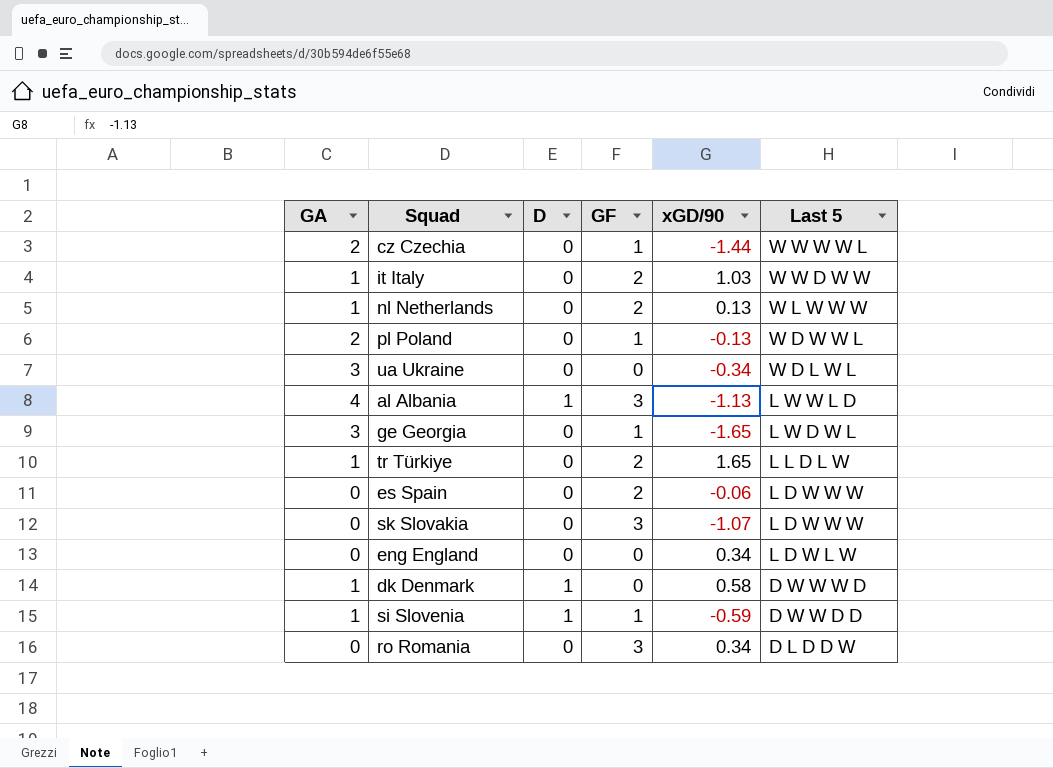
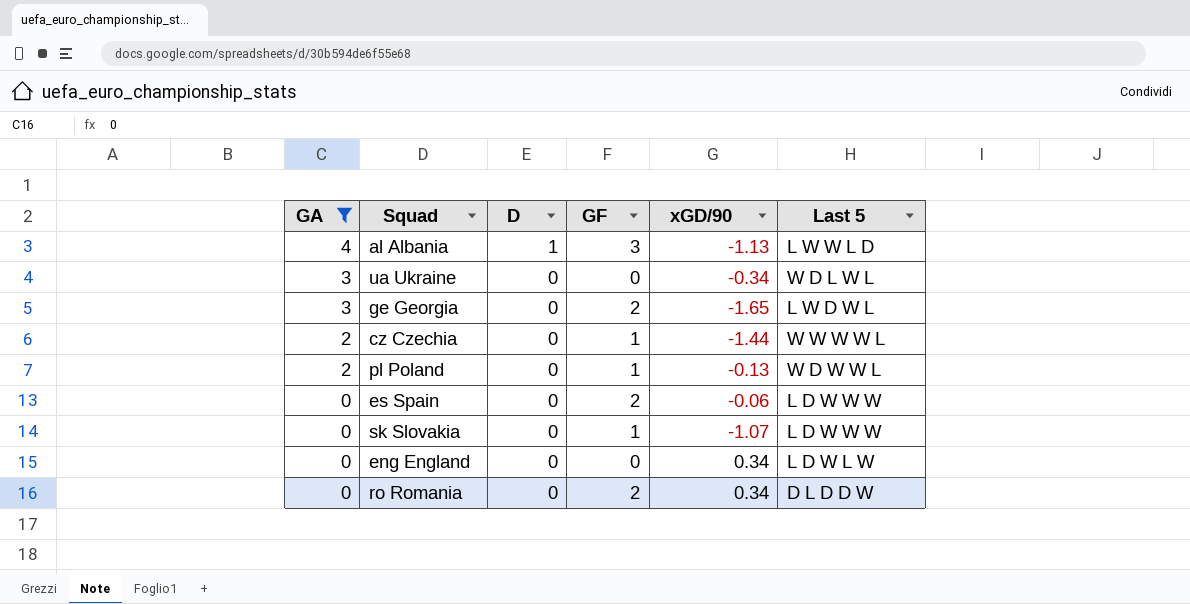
filter: none -> GA != 1
row order: Last 5 descending -> GA descending
ge Georgia | GF: 1 -> 2
sk Slovakia | GF: 3 -> 1
ro Romania | GF: 3 -> 2

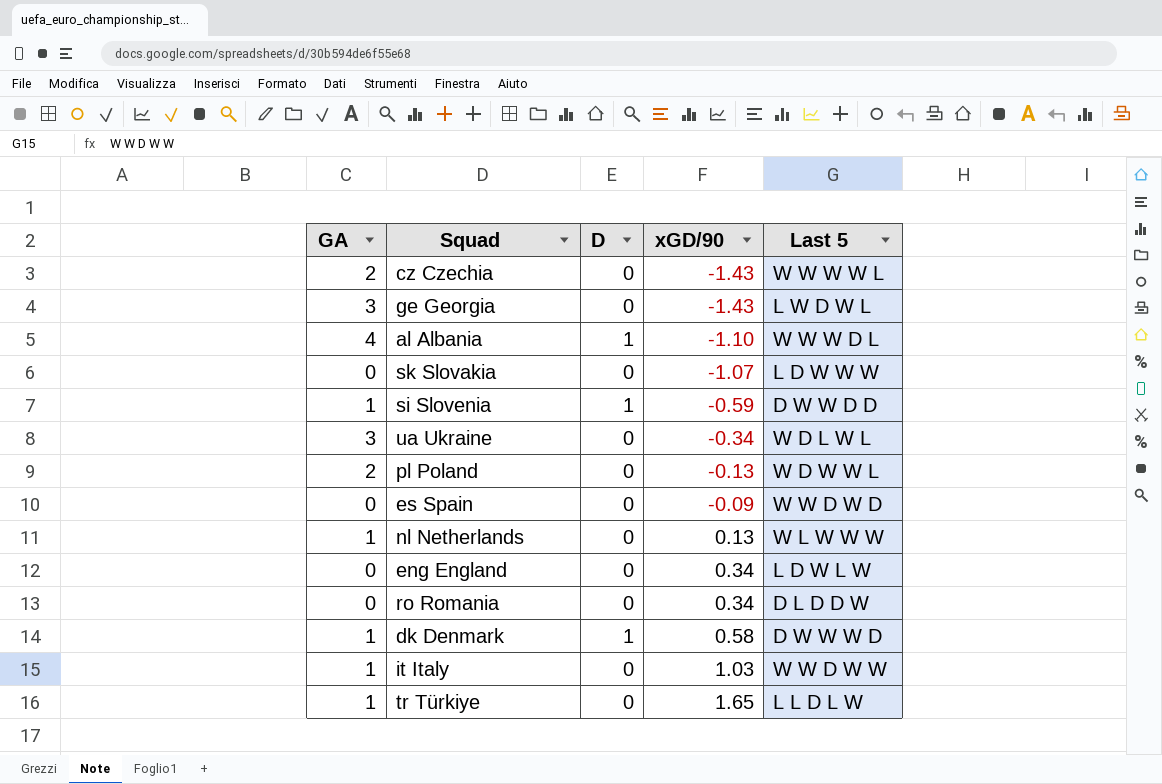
filter: GA != 1 -> none
row order: GA descending -> xGD/90 ascending
column GF | position: 4 -> none
cz Czechia | xGD/90: -1.44 -> -1.43
ge Georgia | xGD/90: -1.65 -> -1.43
al Albania | xGD/90: -1.13 -> -1.10
al Albania | Last 5: L W W L D -> W W W D L
es Spain | xGD/90: -0.06 -> -0.09
es Spain | Last 5: L D W W W -> W W D W D

